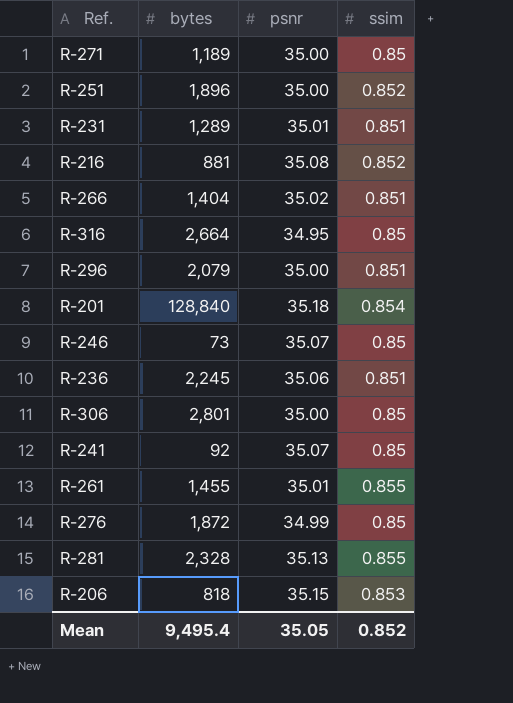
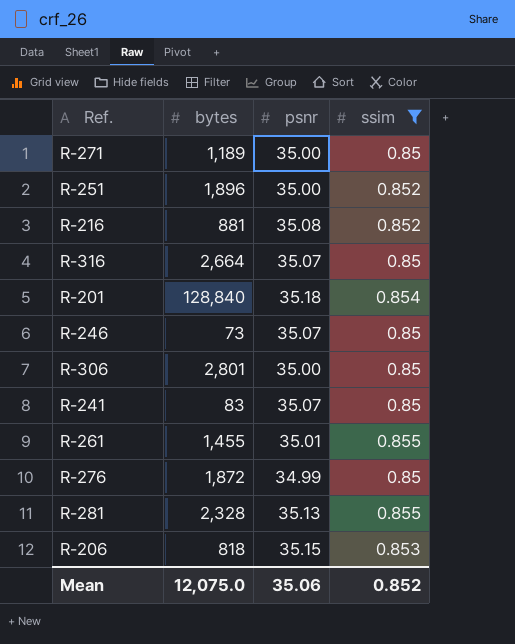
filter: none -> ssim != 0.851
R-316 | psnr: 34.95 -> 35.07
R-241 | bytes: 92 -> 83
Mean | bytes: 9,495.4 -> 12,075.0
Mean | psnr: 35.05 -> 35.06

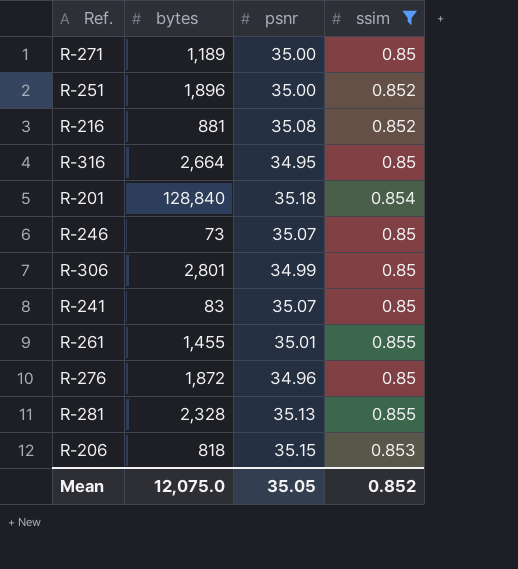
R-316 | psnr: 35.07 -> 34.95
R-306 | psnr: 35.00 -> 34.99
R-276 | psnr: 34.99 -> 34.96
Mean | psnr: 35.06 -> 35.05

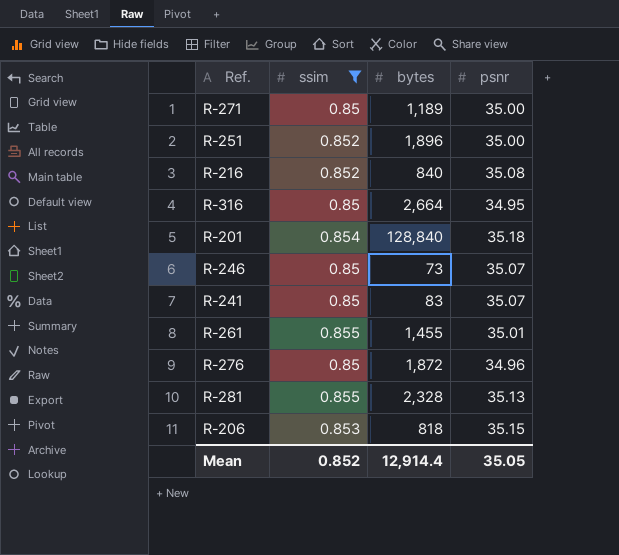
column ssim | position: 4 -> 2
row R-306: 2,801 | 34.99 | 0.85 -> none
R-216 | bytes: 881 -> 840
Mean | bytes: 12,075.0 -> 12,914.4

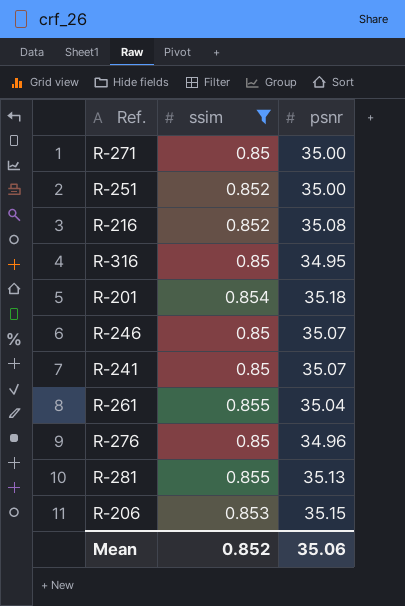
column bytes | position: 3 -> none
R-261 | psnr: 35.01 -> 35.04
Mean | psnr: 35.05 -> 35.06

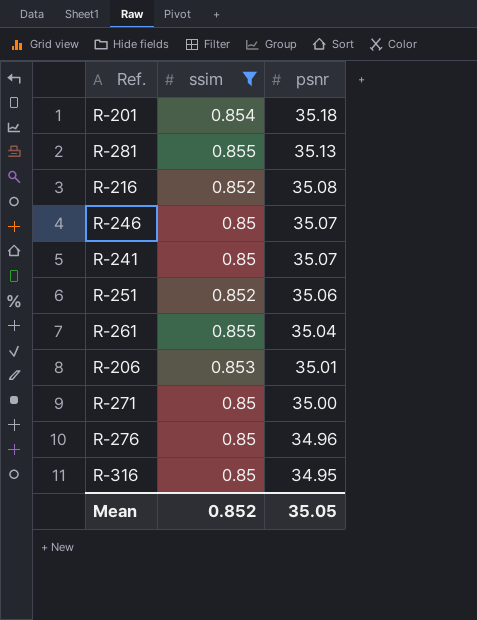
row order: none -> psnr descending
R-251 | psnr: 35.00 -> 35.06
R-206 | psnr: 35.15 -> 35.01
Mean | psnr: 35.06 -> 35.05

